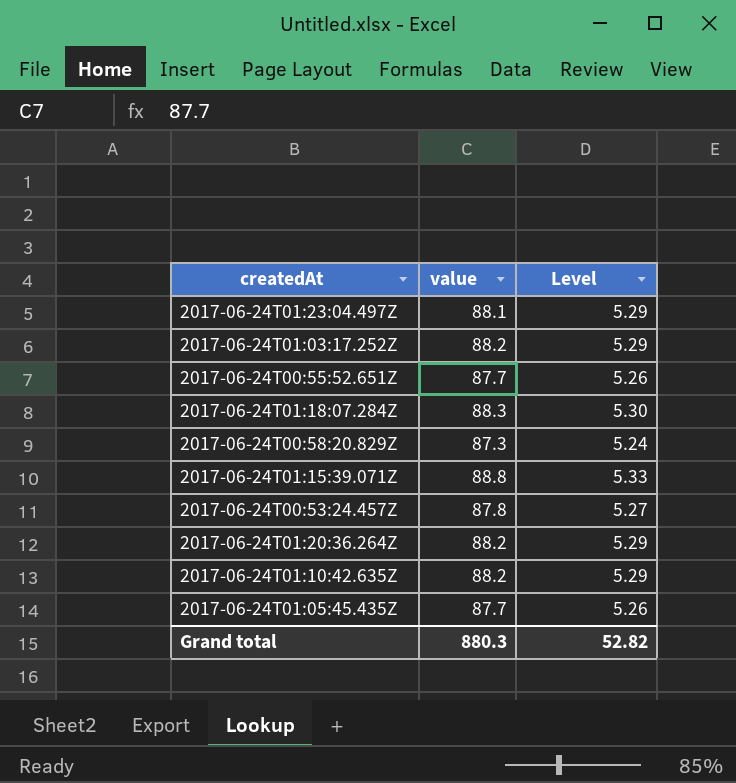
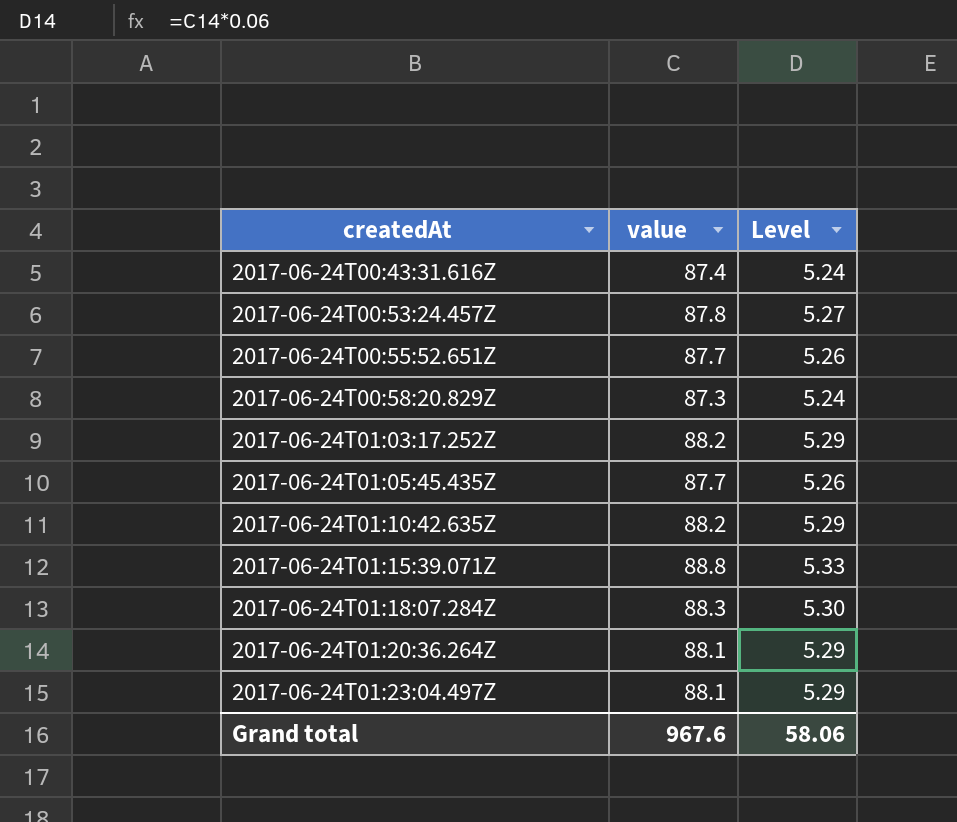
row order: none -> createdAt ascending
row 2017-06-24T00:43:31.616Z: none -> 87.4 | 5.24
2017-06-24T01:20:36.264Z | value: 88.2 -> 88.1
Grand total | value: 880.3 -> 967.6
Grand total | Level: 52.82 -> 58.06

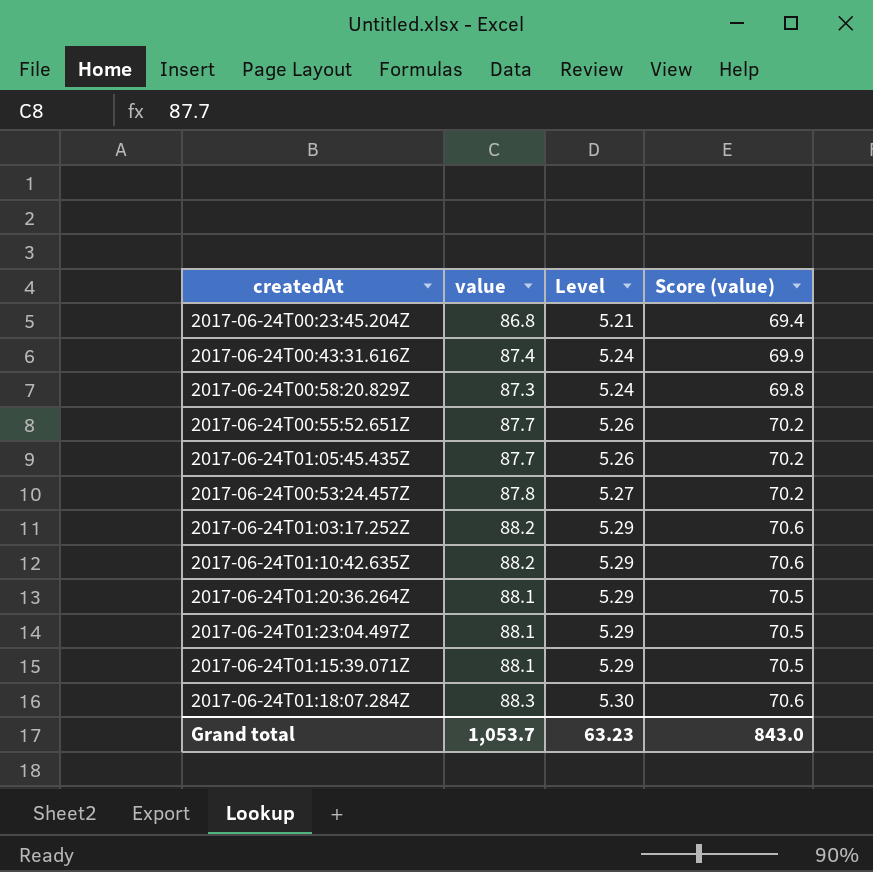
row order: createdAt ascending -> Level ascending
column Score (value) | formula: none -> [value] * 0.8
row 2017-06-24T00:23:45.204Z: none -> 86.8 | 5.21 | 69.4
2017-06-24T01:15:39.071Z | value: 88.8 -> 88.1
2017-06-24T01:15:39.071Z | Level: 5.33 -> 5.29
Grand total | value: 967.6 -> 1,053.7
Grand total | Level: 58.06 -> 63.23

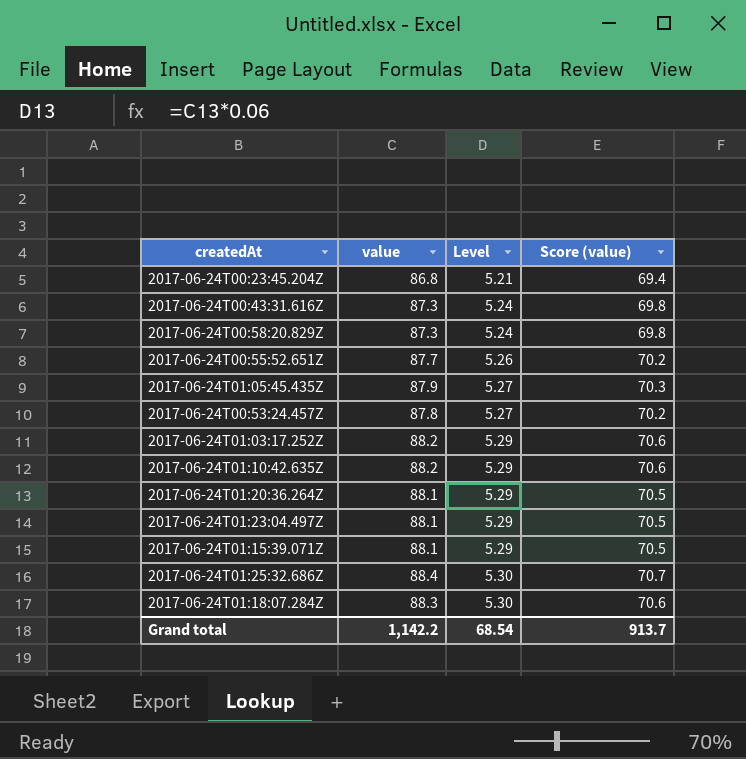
2017-06-24T00:43:31.616Z | value: 87.4 -> 87.3
2017-06-24T00:43:31.616Z | Score (value): 69.9 -> 69.8
2017-06-24T01:05:45.435Z | value: 87.7 -> 87.9
2017-06-24T01:05:45.435Z | Level: 5.26 -> 5.27
2017-06-24T01:05:45.435Z | Score (value): 70.2 -> 70.3
row 2017-06-24T01:25:32.686Z: none -> 88.4 | 5.30 | 70.7
Grand total | value: 1,053.7 -> 1,142.2
Grand total | Level: 63.23 -> 68.54
Grand total | Score (value): 843.0 -> 913.7

